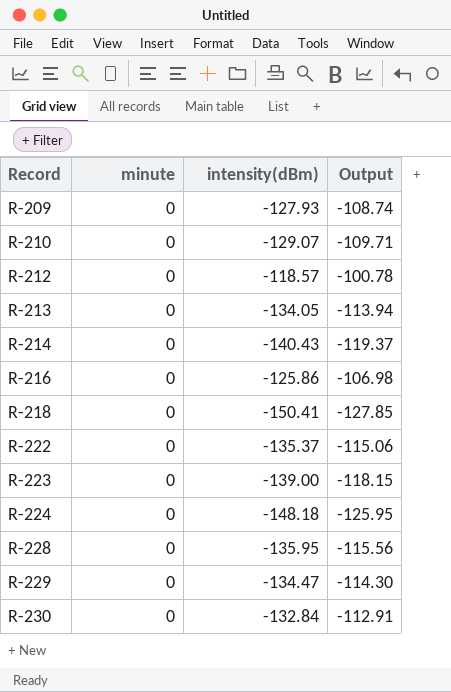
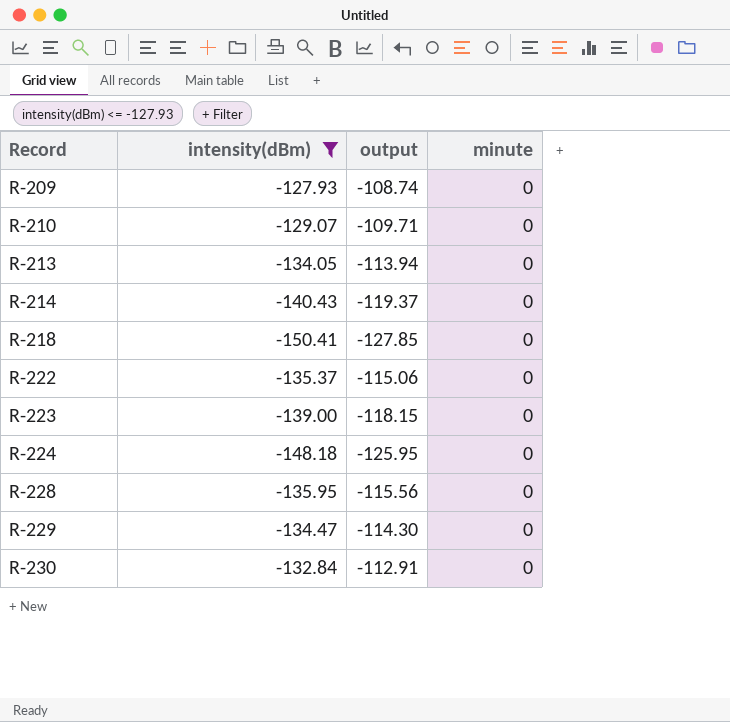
filter: none -> intensity(dBm) <= -127.93
column name: Output -> output
column minute | position: 2 -> 4

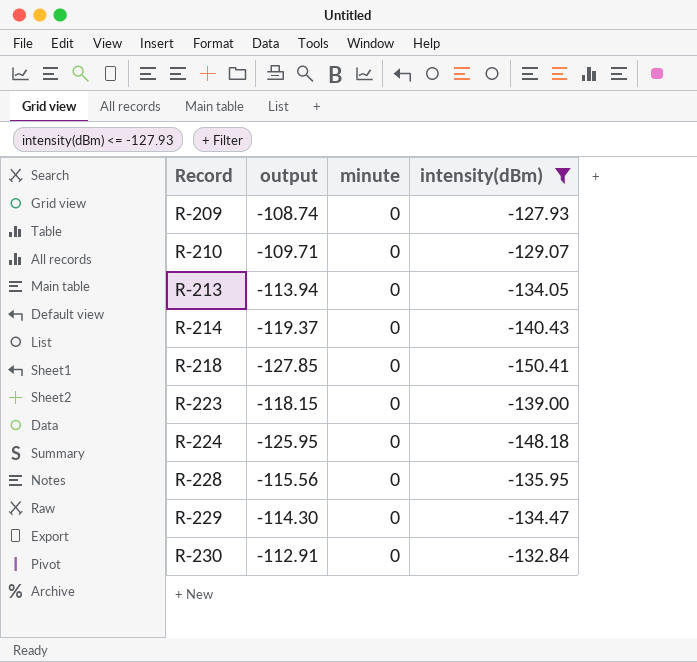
column intensity(dBm) | position: 2 -> 4
row R-222: -135.37 | -115.06 | 0 -> none

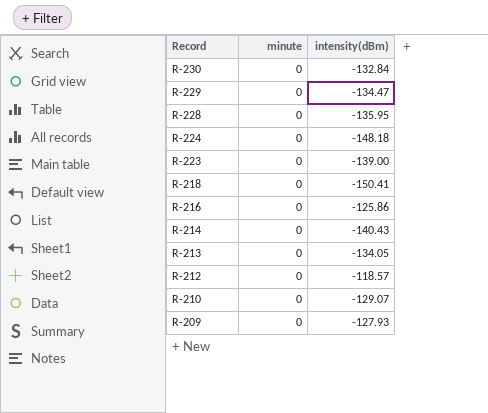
filter: intensity(dBm) <= -127.93 -> none
row order: Record ascending -> Record descending
column output | formula: [intensity(dBm)] * 0.85 -> none

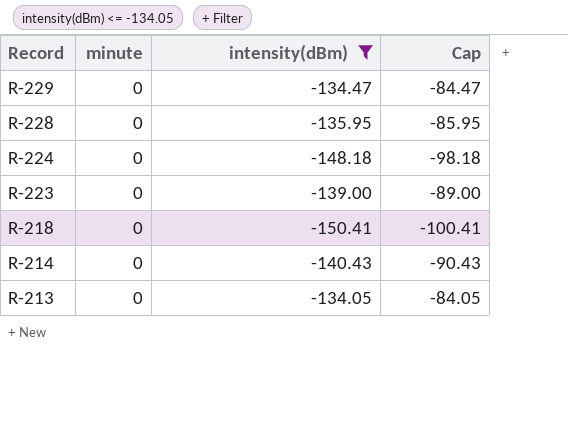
filter: none -> intensity(dBm) <= -134.05
column Cap | formula: none -> [intensity(dBm)] + 50

